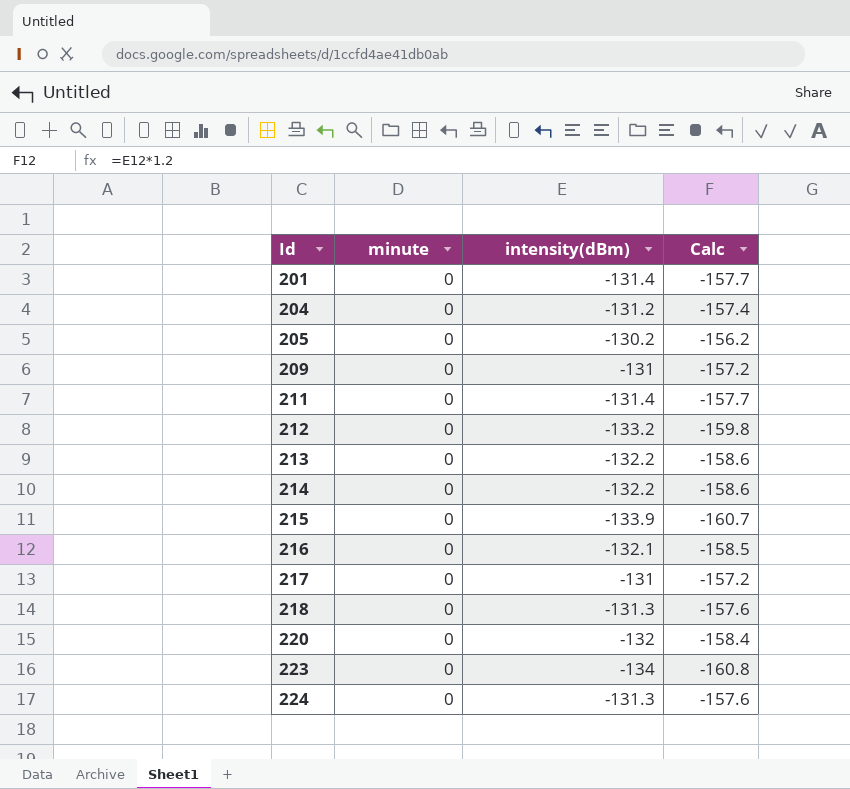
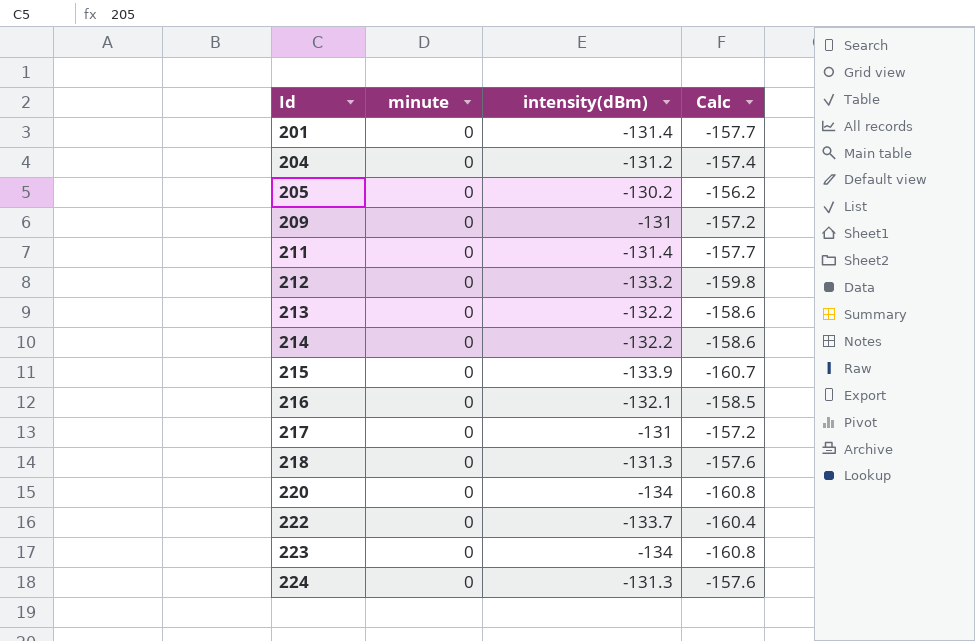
220 | intensity(dBm): -132 -> -134
220 | Calc: -158.4 -> -160.8
row 222: none -> 0 | -133.7 | -160.4

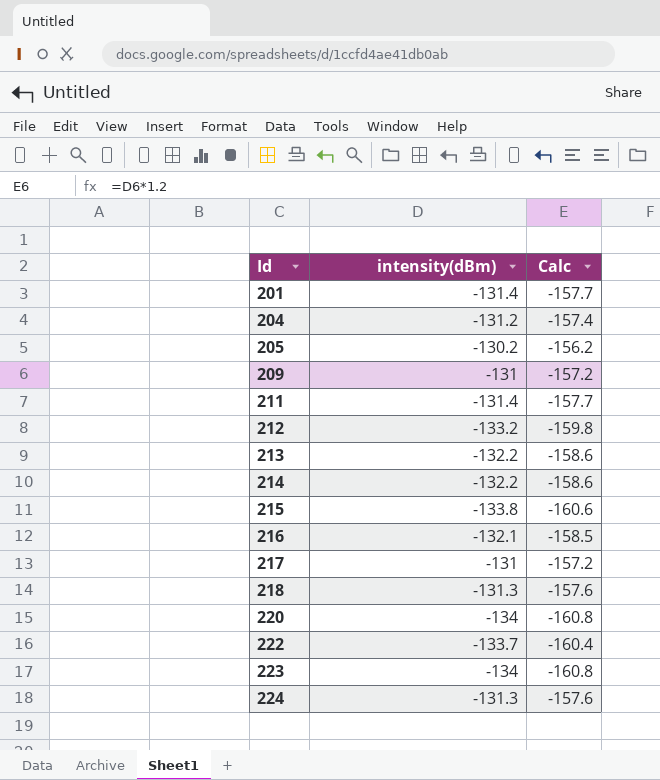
column minute | position: 2 -> none
215 | intensity(dBm): -133.9 -> -133.8
215 | Calc: -160.7 -> -160.6

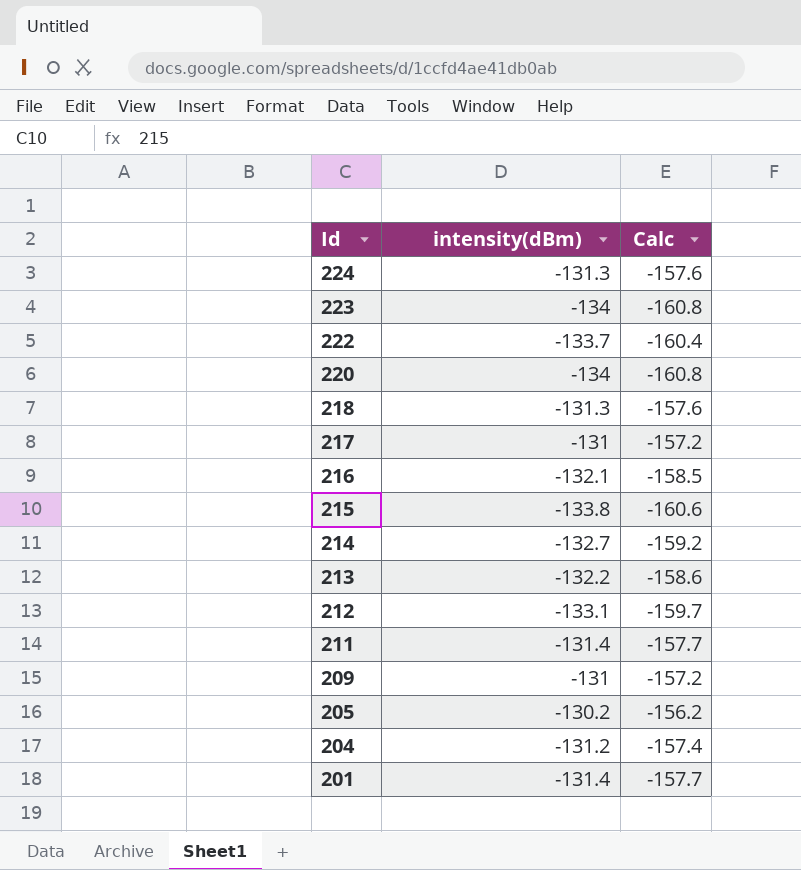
row order: Id ascending -> Id descending
214 | intensity(dBm): -132.2 -> -132.7
214 | Calc: -158.6 -> -159.2
212 | intensity(dBm): -133.2 -> -133.1
212 | Calc: -159.8 -> -159.7

